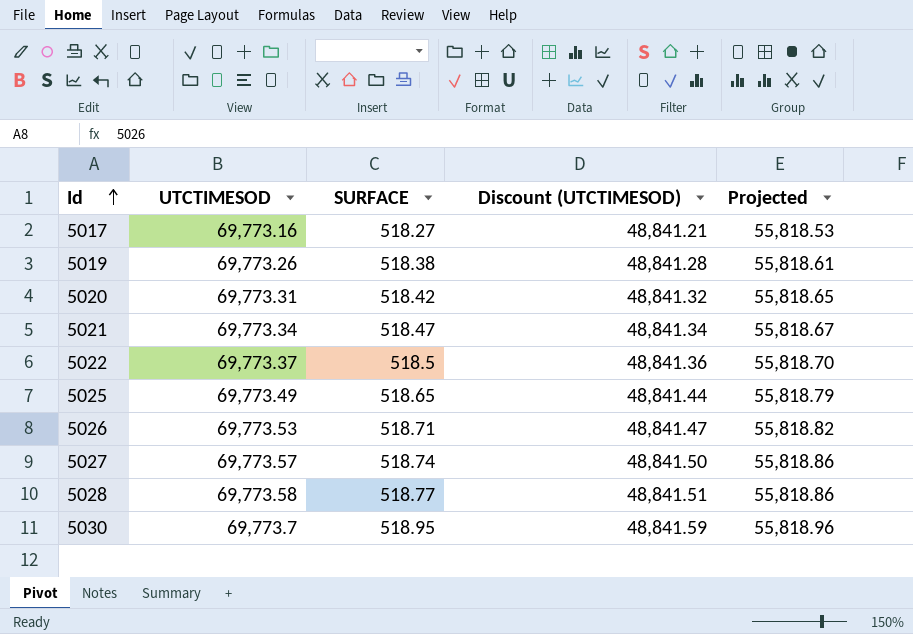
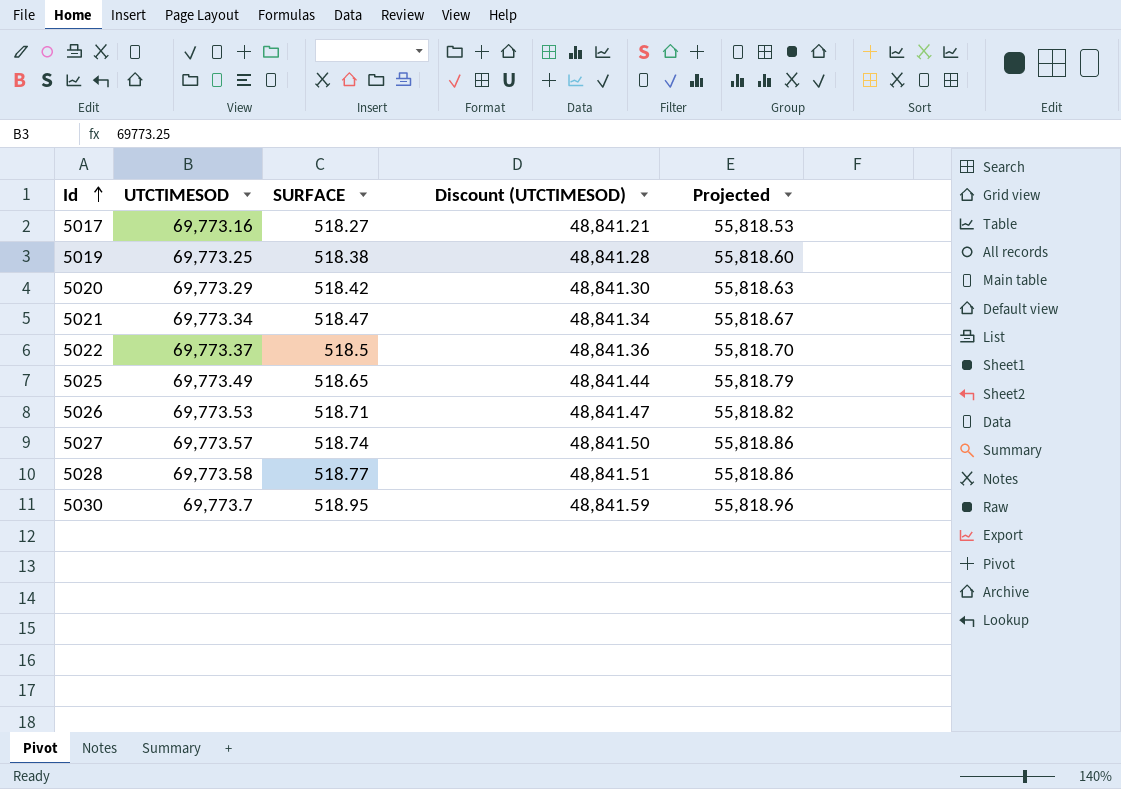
5019 | UTCTIMESOD: 69,773.26 -> 69,773.25
5019 | Projected: 55,818.61 -> 55,818.60
5020 | UTCTIMESOD: 69,773.31 -> 69,773.29
5020 | Discount (UTCTIMESOD): 48,841.32 -> 48,841.30
5020 | Projected: 55,818.65 -> 55,818.63

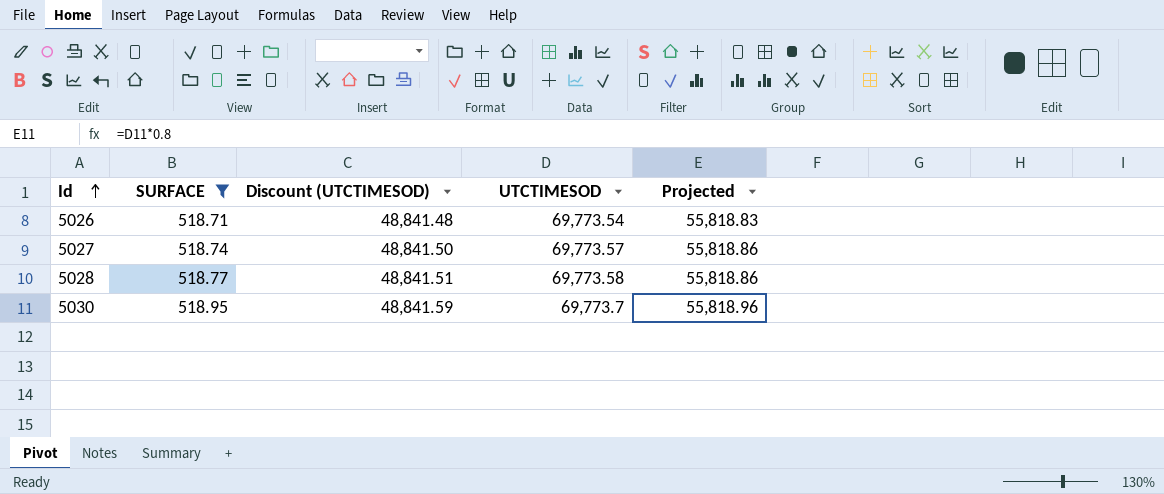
filter: none -> SURFACE >= 518.71
column UTCTIMESOD | position: 2 -> 4
5026 | Discount (UTCTIMESOD): 48,841.47 -> 48,841.48
5026 | UTCTIMESOD: 69,773.53 -> 69,773.54
5026 | Projected: 55,818.82 -> 55,818.83

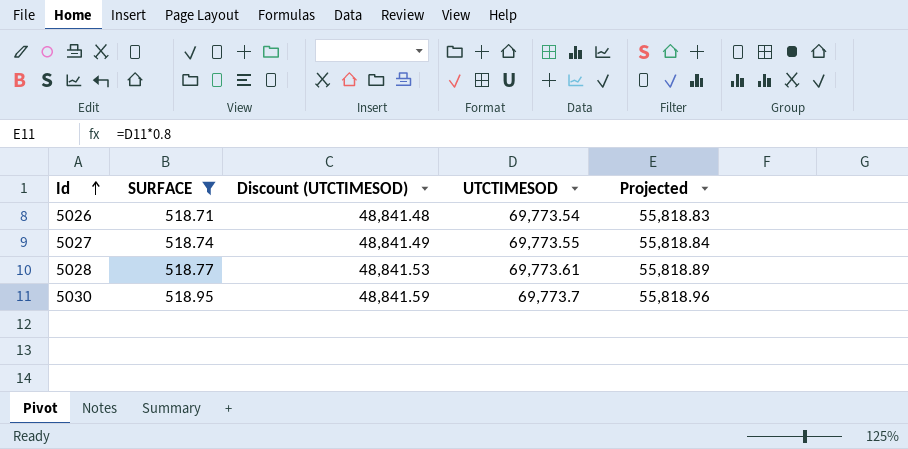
5027 | Discount (UTCTIMESOD): 48,841.50 -> 48,841.49
5027 | UTCTIMESOD: 69,773.57 -> 69,773.55
5027 | Projected: 55,818.86 -> 55,818.84
5028 | Discount (UTCTIMESOD): 48,841.51 -> 48,841.53
5028 | UTCTIMESOD: 69,773.58 -> 69,773.61
5028 | Projected: 55,818.86 -> 55,818.89

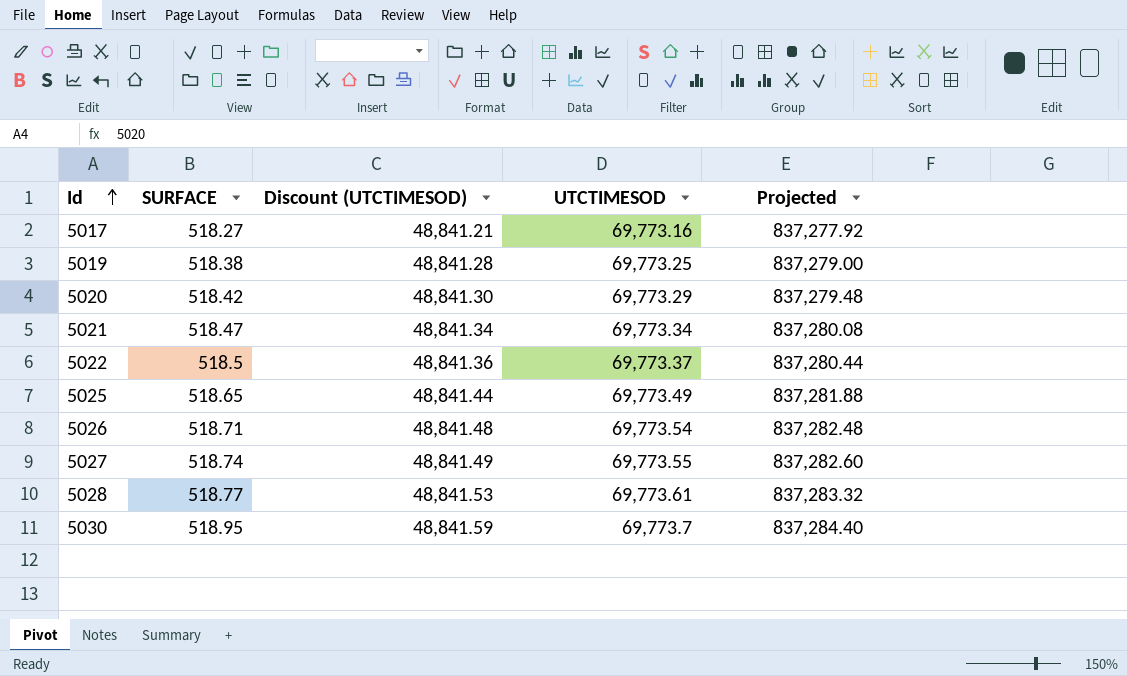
filter: SURFACE >= 518.71 -> none
column Projected | formula: [UTCTIMESOD] * 0.8 -> [UTCTIMESOD] * 12

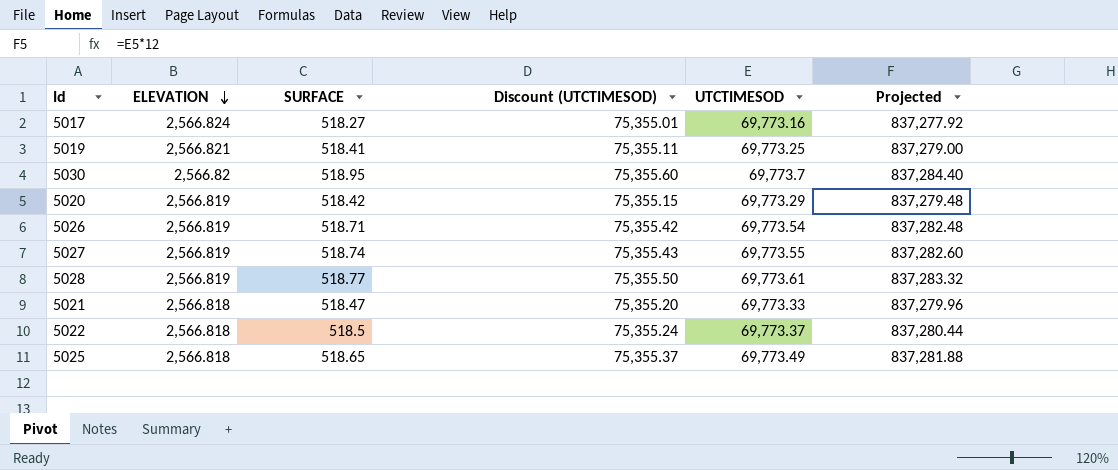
row order: Id ascending -> ELEVATION descending
column ELEVATION | position: none -> 2
column Discount (UTCTIMESOD) | formula: [UTCTIMESOD] * 0.7 -> [UTCTIMESOD] * 1.08
5019 | SURFACE: 518.38 -> 518.41
5021 | UTCTIMESOD: 69,773.34 -> 69,773.33
5021 | Projected: 837,280.08 -> 837,279.96

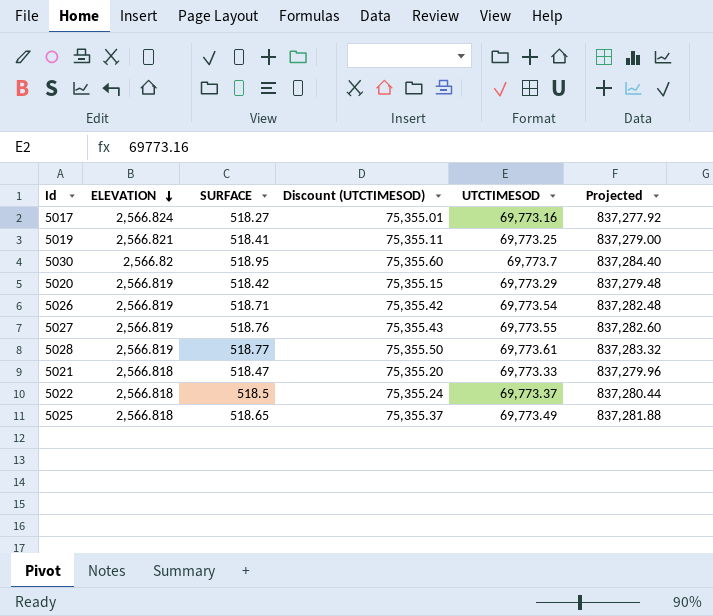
5027 | SURFACE: 518.74 -> 518.76

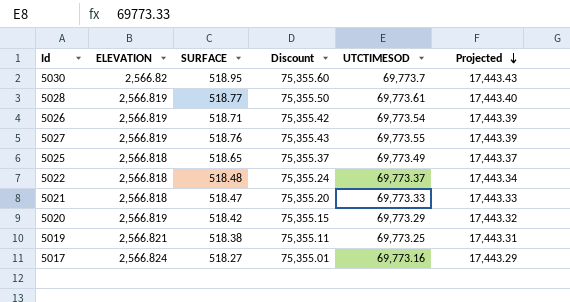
row order: ELEVATION descending -> Projected descending
column name: Discount (UTCTIMESOD) -> Discount
column Projected | formula: [UTCTIMESOD] * 12 -> [UTCTIMESOD] * 0.25
5022 | SURFACE: 518.5 -> 518.48
5019 | SURFACE: 518.41 -> 518.38

